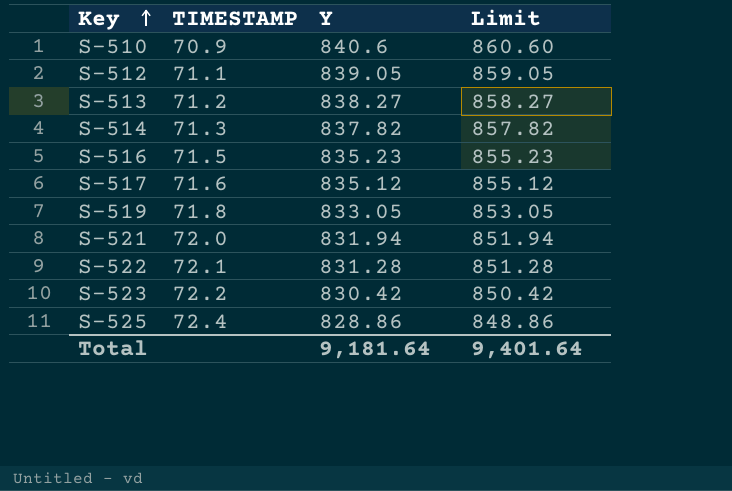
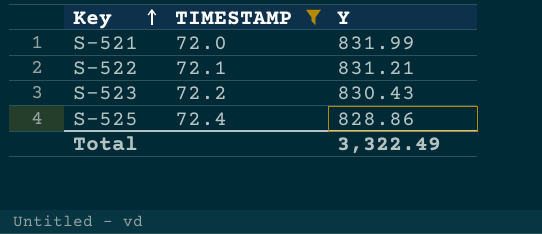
filter: none -> TIMESTAMP >= 72.0
column Limit | formula: [Y] + 20 -> none
S-521 | Y: 831.94 -> 831.99
S-522 | Y: 831.28 -> 831.21
S-523 | Y: 830.42 -> 830.43
Total | Y: 9,181.64 -> 3,322.49

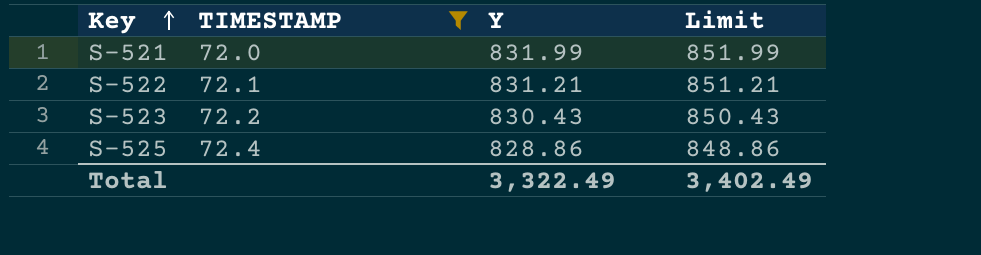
column Limit | formula: none -> [Y] + 20

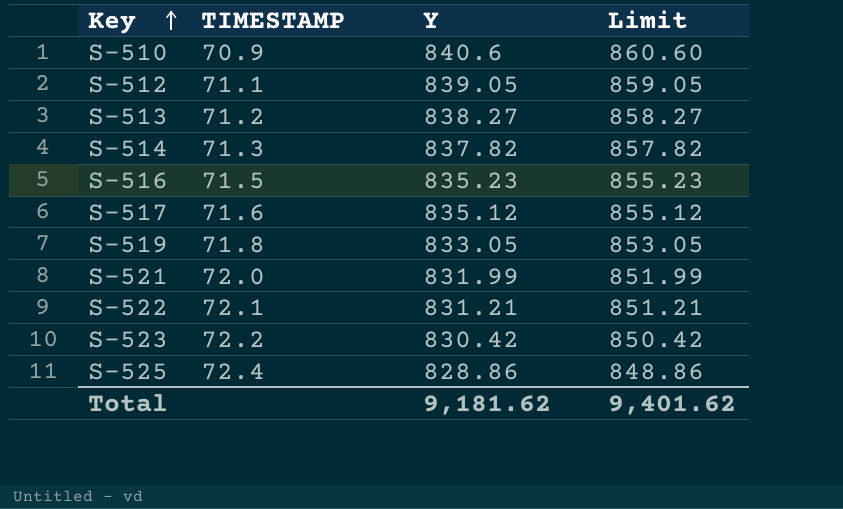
filter: TIMESTAMP >= 72.0 -> none
S-523 | Y: 830.43 -> 830.42
S-523 | Limit: 850.43 -> 850.42
Total | Y: 3,322.49 -> 9,181.62
Total | Limit: 3,402.49 -> 9,401.62

